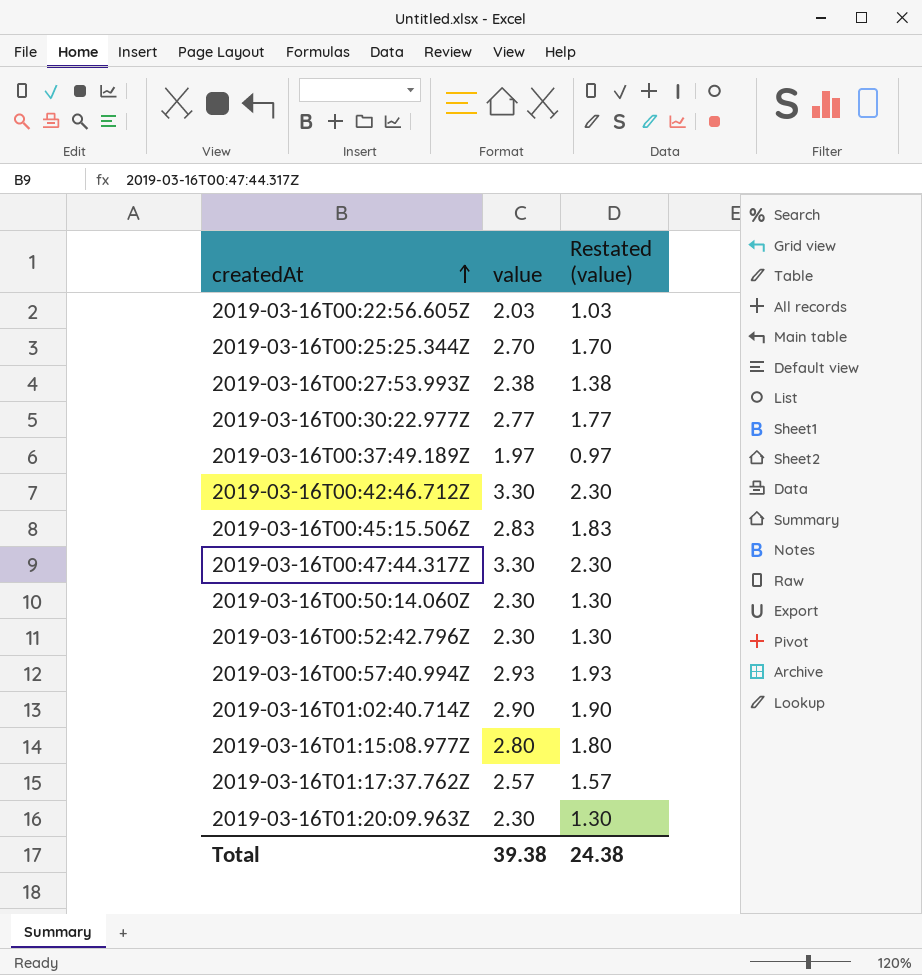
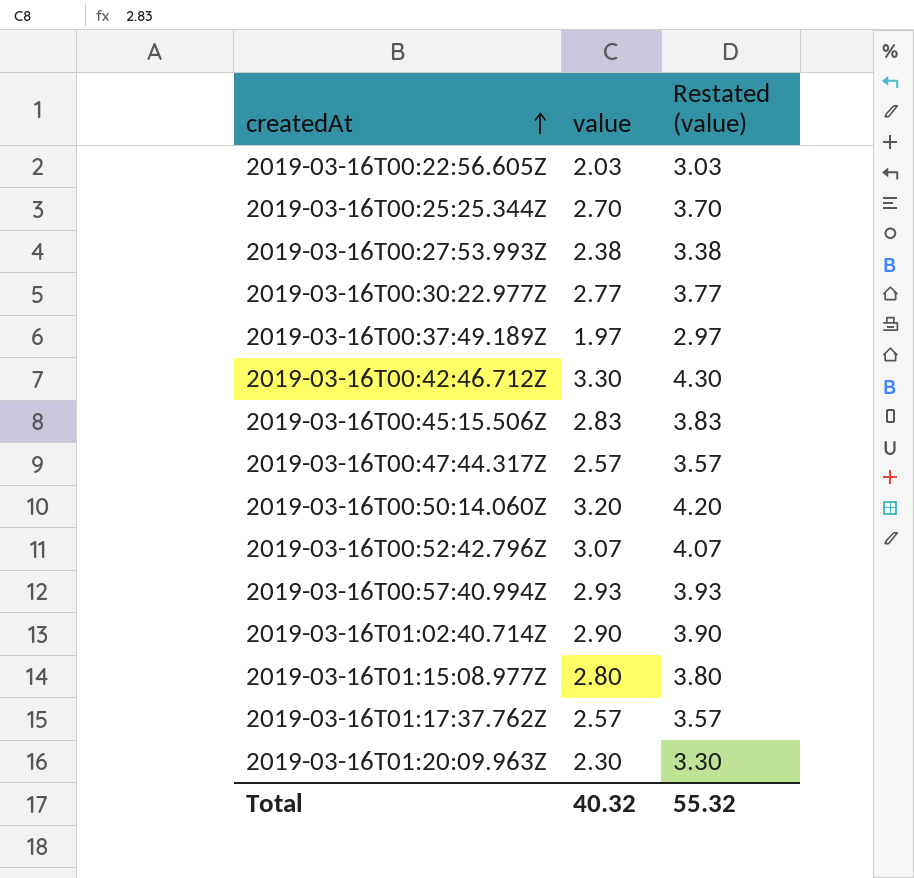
column Restated (value) | formula: [value] - 1 -> [value] + 1
2019-03-16T00:47:44.317Z | value: 3.30 -> 2.57
2019-03-16T00:50:14.060Z | value: 2.30 -> 3.20
2019-03-16T00:52:42.796Z | value: 2.30 -> 3.07
Total | value: 39.38 -> 40.32
Total | Restated (value): 24.38 -> 55.32

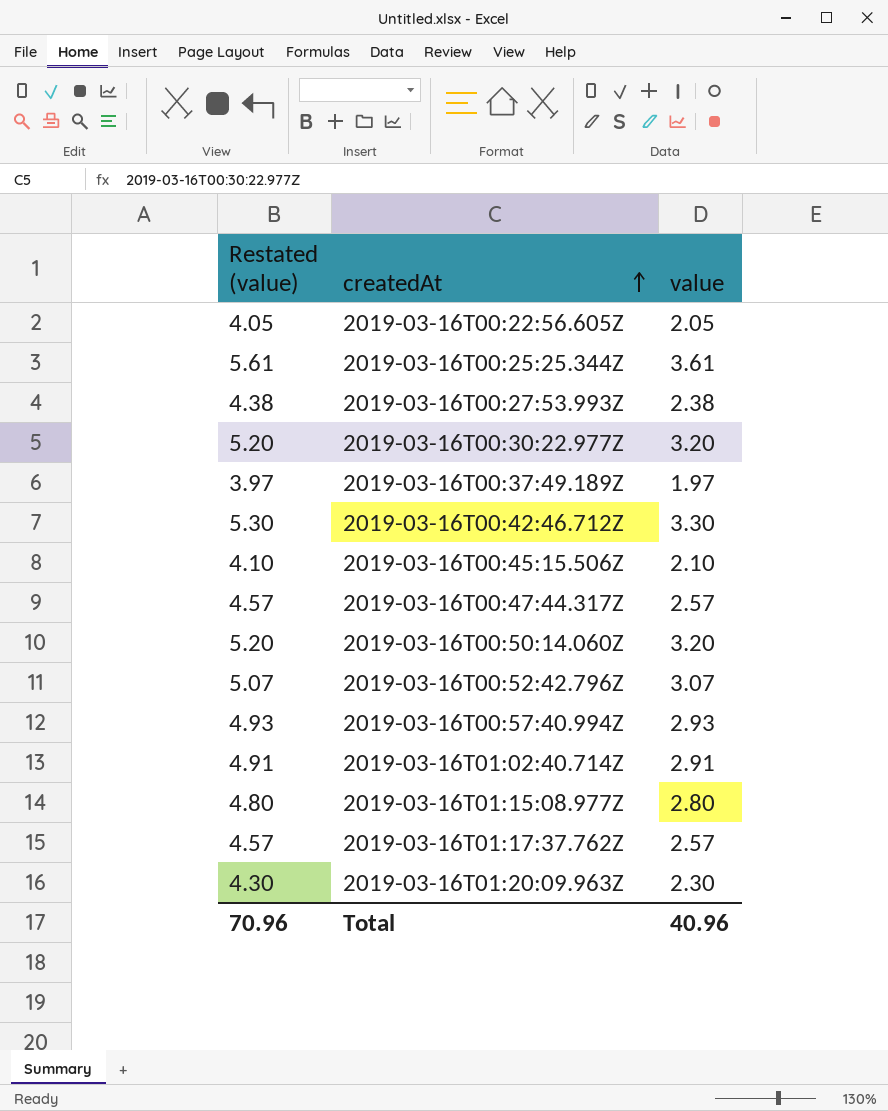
column Restated (value) | formula: [value] + 1 -> [value] + 2
column Restated (value) | position: 3 -> 1
2019-03-16T00:22:56.605Z | value: 2.03 -> 2.05
2019-03-16T00:25:25.344Z | value: 2.70 -> 3.61
2019-03-16T00:30:22.977Z | value: 2.77 -> 3.20
2019-03-16T00:45:15.506Z | value: 2.83 -> 2.10
2019-03-16T01:02:40.714Z | value: 2.90 -> 2.91
Total | Restated (value): 55.32 -> 70.96
Total | value: 40.32 -> 40.96

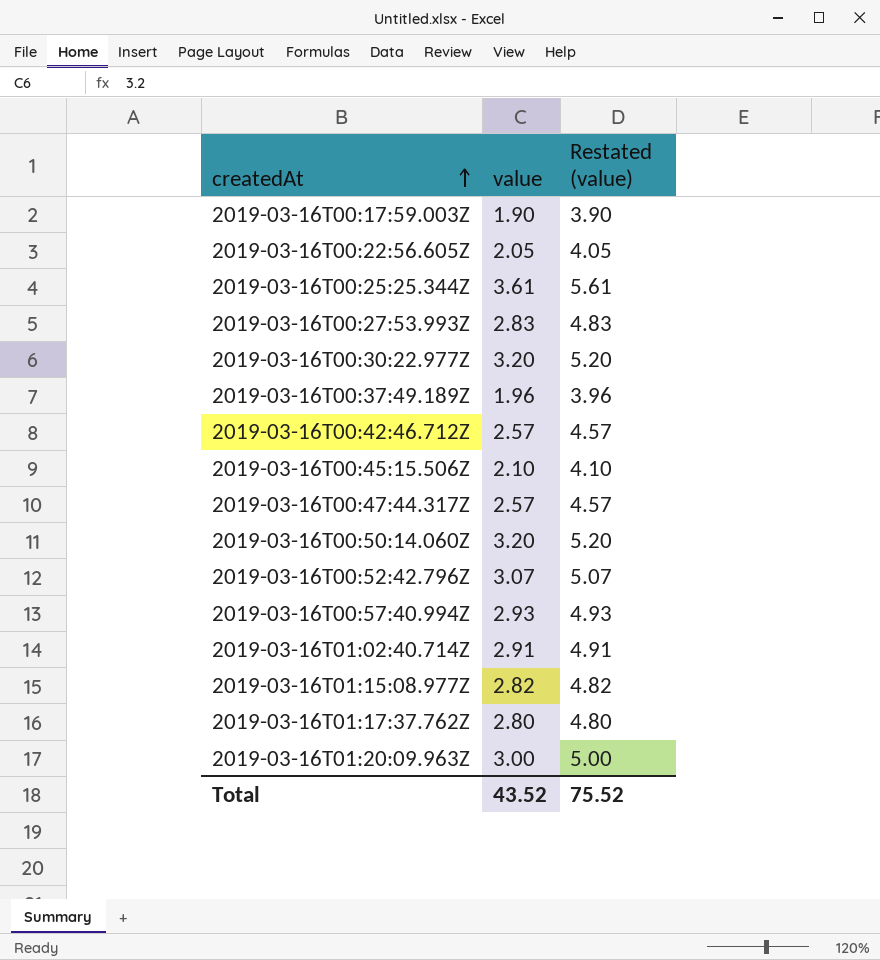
column Restated (value) | position: 1 -> 3
row 2019-03-16T00:17:59.003Z: none -> 1.90 | 3.90
2019-03-16T00:27:53.993Z | value: 2.38 -> 2.83
2019-03-16T00:27:53.993Z | Restated (value): 4.38 -> 4.83
2019-03-16T00:37:49.189Z | value: 1.97 -> 1.96
2019-03-16T00:37:49.189Z | Restated (value): 3.97 -> 3.96
2019-03-16T00:42:46.712Z | value: 3.30 -> 2.57
2019-03-16T00:42:46.712Z | Restated (value): 5.30 -> 4.57
2019-03-16T01:15:08.977Z | value: 2.80 -> 2.82
2019-03-16T01:15:08.977Z | Restated (value): 4.80 -> 4.82
2019-03-16T01:17:37.762Z | value: 2.57 -> 2.80
2019-03-16T01:17:37.762Z | Restated (value): 4.57 -> 4.80
2019-03-16T01:20:09.963Z | value: 2.30 -> 3.00
2019-03-16T01:20:09.963Z | Restated (value): 4.30 -> 5.00
Total | value: 40.96 -> 43.52
Total | Restated (value): 70.96 -> 75.52

